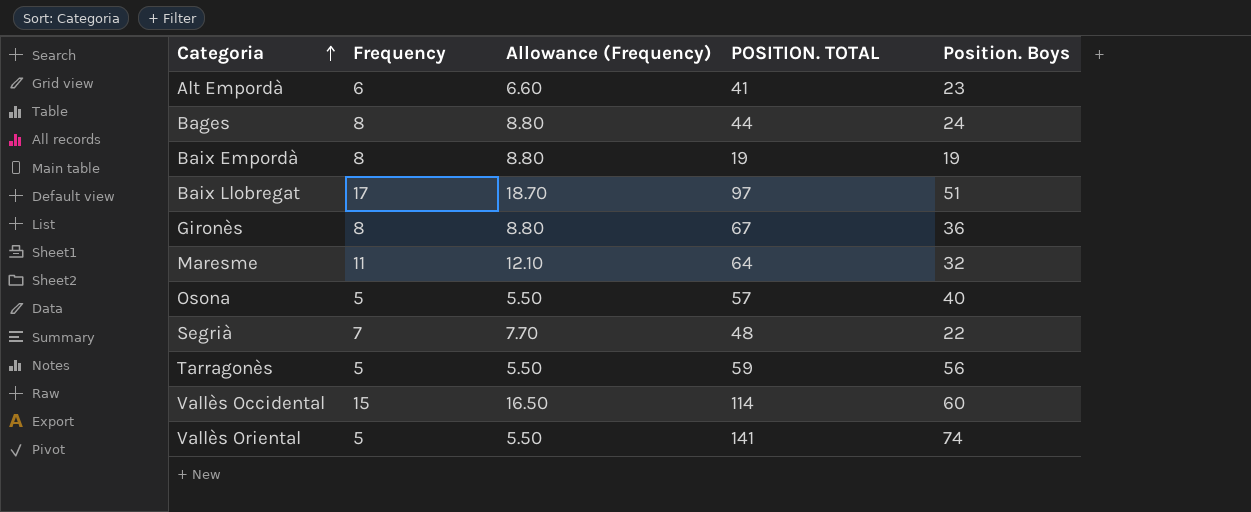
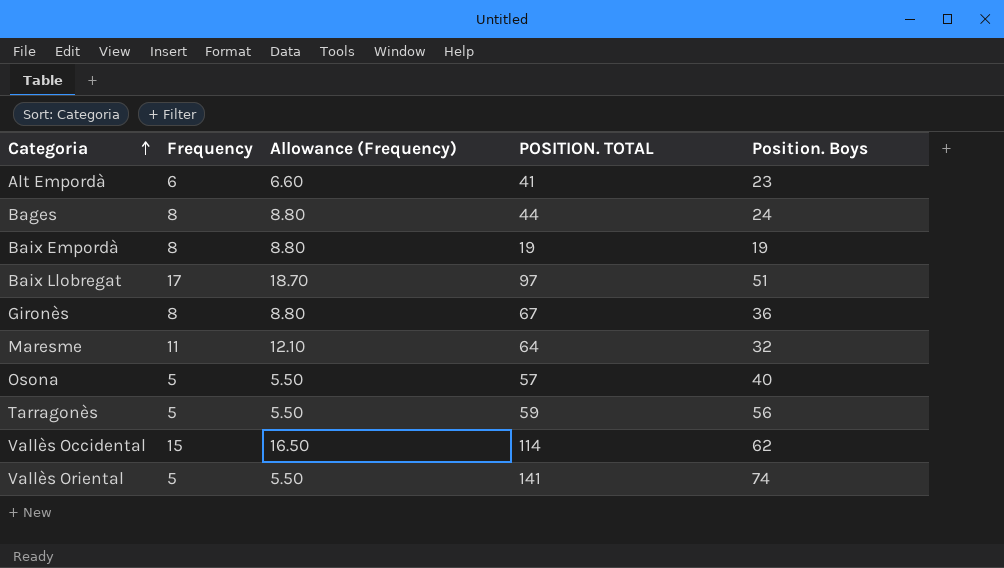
row Segrià: 7 | 7.70 | 48 | 22 -> none
Vallès Occidental | Position. Boys: 60 -> 62

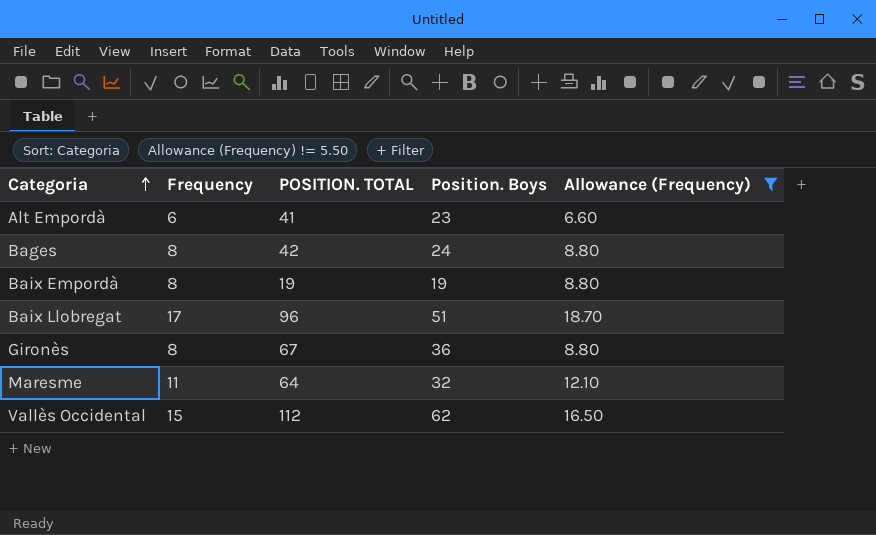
filter: none -> Allowance (Frequency) != 5.50
column Allowance (Frequency) | position: 3 -> 5
Bages | POSITION. TOTAL: 44 -> 42
Baix Llobregat | POSITION. TOTAL: 97 -> 96
Vallès Occidental | POSITION. TOTAL: 114 -> 112

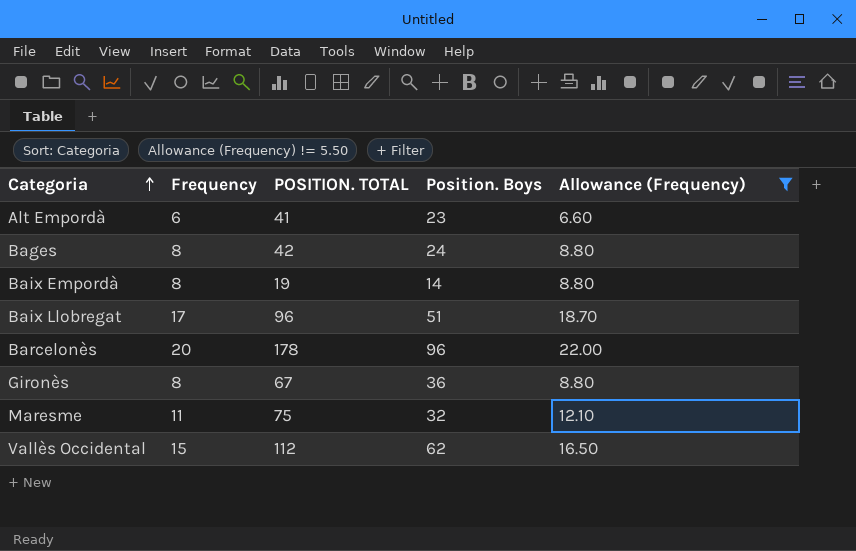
Baix Empordà | Position. Boys: 19 -> 14
row Barcelonès: none -> 20 | 178 | 96 | 22.00
Maresme | POSITION. TOTAL: 64 -> 75

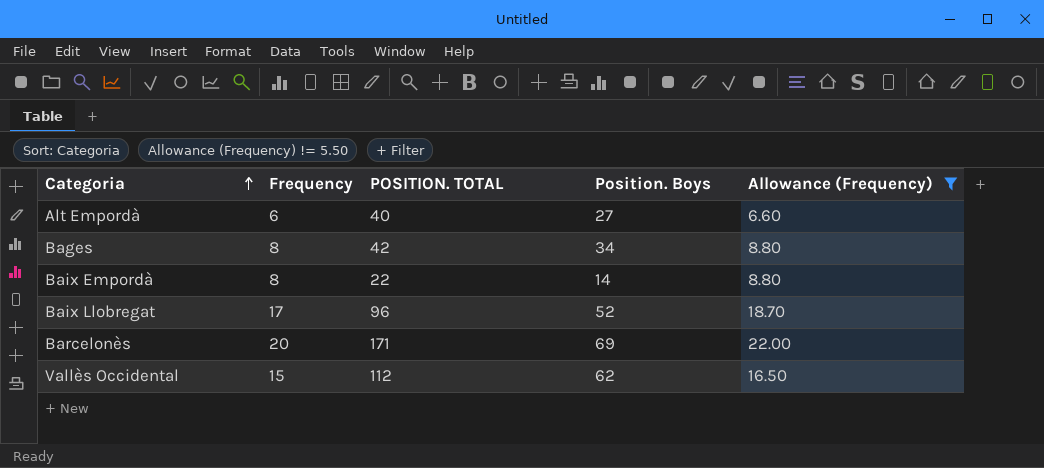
row Gironès: 8 | 67 | 36 | 8.80 -> none
row Maresme: 11 | 75 | 32 | 12.10 -> none
Alt Empordà | POSITION. TOTAL: 41 -> 40
Alt Empordà | Position. Boys: 23 -> 27
Bages | Position. Boys: 24 -> 34
Baix Empordà | POSITION. TOTAL: 19 -> 22
Baix Llobregat | Position. Boys: 51 -> 52
Barcelonès | POSITION. TOTAL: 178 -> 171
Barcelonès | Position. Boys: 96 -> 69

